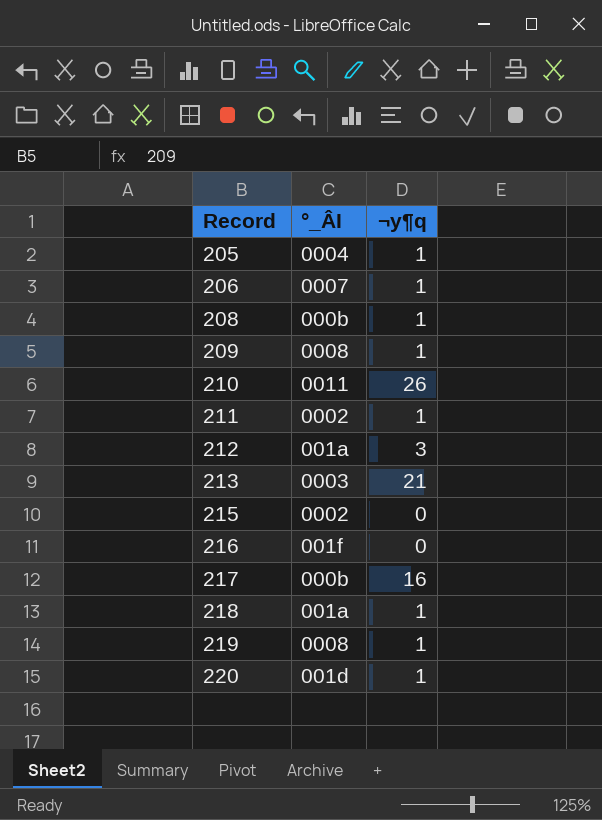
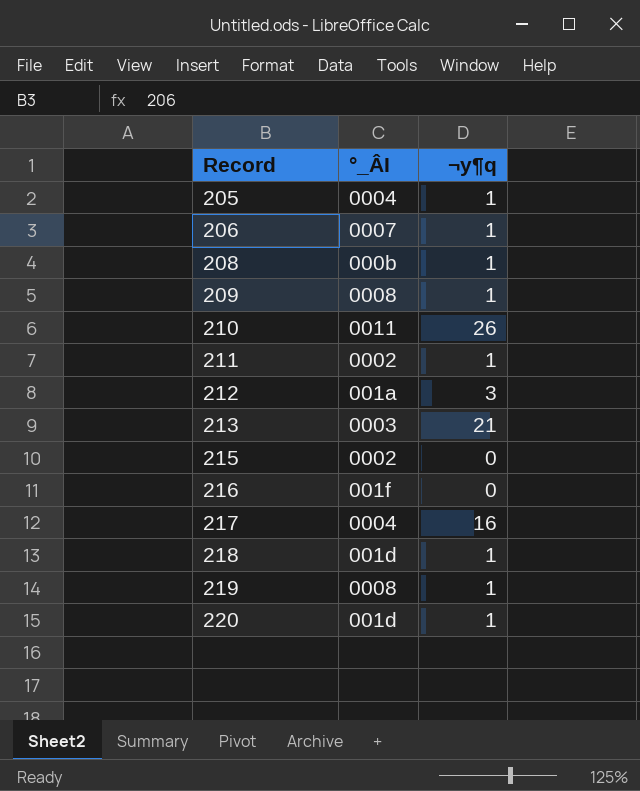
217 | °_ÂI: 000b -> 0004
218 | °_ÂI: 001a -> 001d

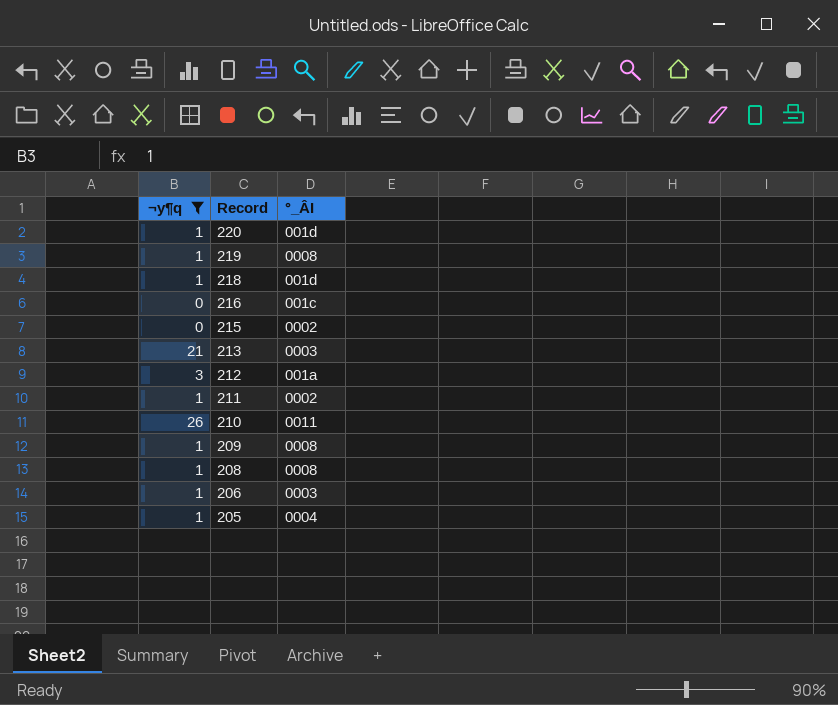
filter: none -> ¬y¶q != 16
row order: Record ascending -> Record descending
column ¬y¶q | position: 3 -> 1
216 | °_ÂI: 001f -> 001c
208 | °_ÂI: 000b -> 0008
206 | °_ÂI: 0007 -> 0003

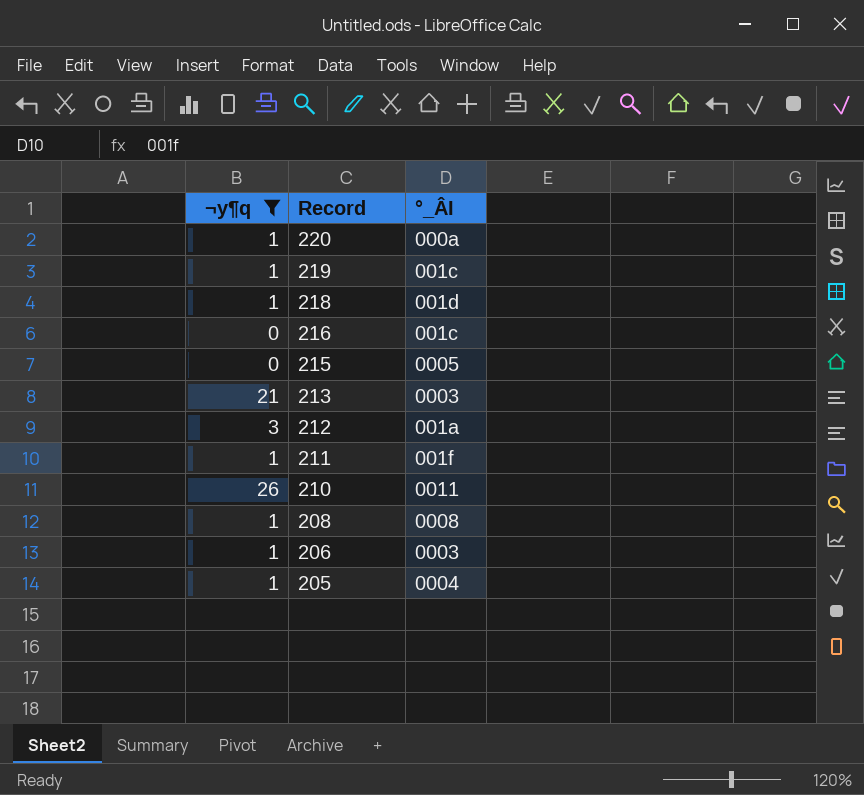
row 209: 1 | 0008 -> none
220 | °_ÂI: 001d -> 000a
219 | °_ÂI: 0008 -> 001c
215 | °_ÂI: 0002 -> 0005
211 | °_ÂI: 0002 -> 001f

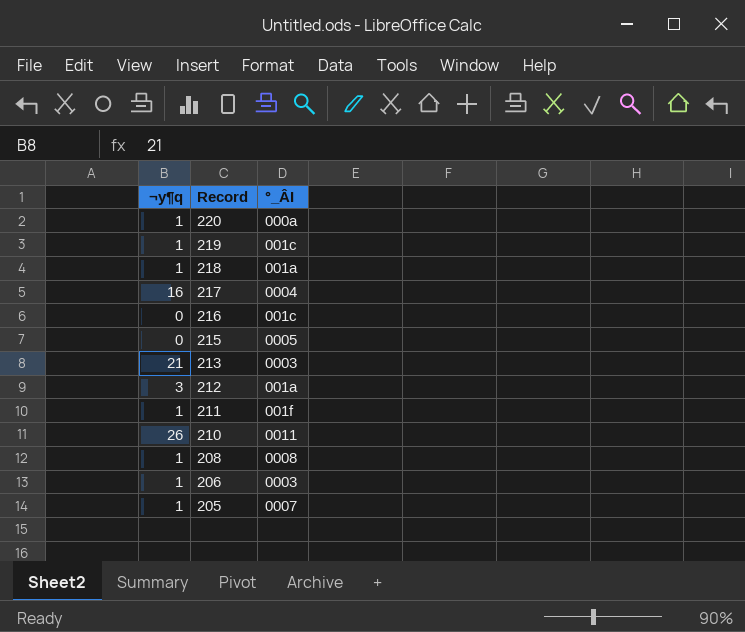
filter: ¬y¶q != 16 -> none
218 | °_ÂI: 001d -> 001a
205 | °_ÂI: 0004 -> 0007

